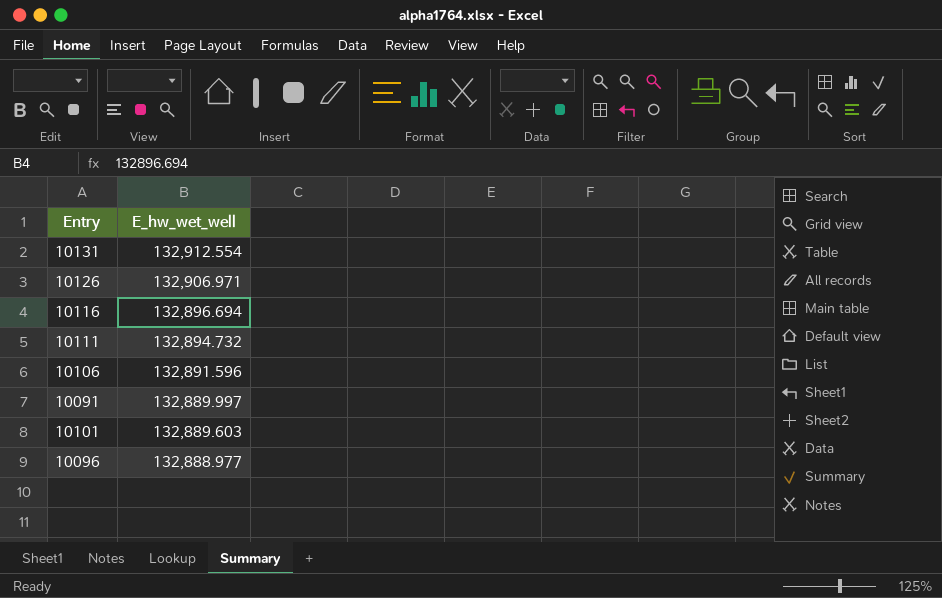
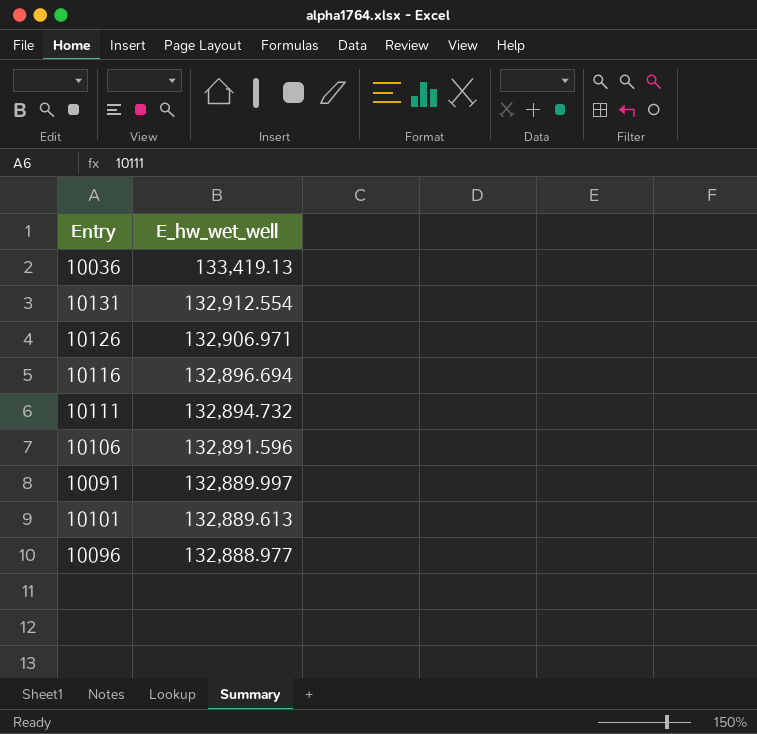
row 10036: none -> 133,419.13
10101 | E_hw_wet_well: 132,889.603 -> 132,889.613

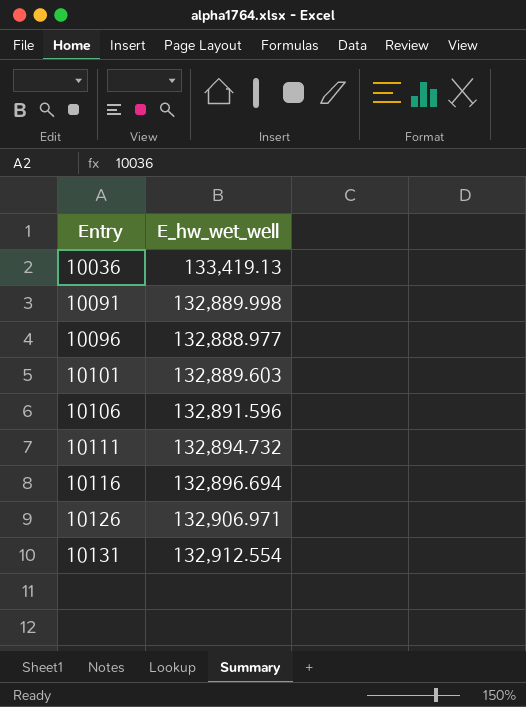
row order: E_hw_wet_well descending -> Entry ascending
10091 | E_hw_wet_well: 132,889.997 -> 132,889.998
10101 | E_hw_wet_well: 132,889.613 -> 132,889.603

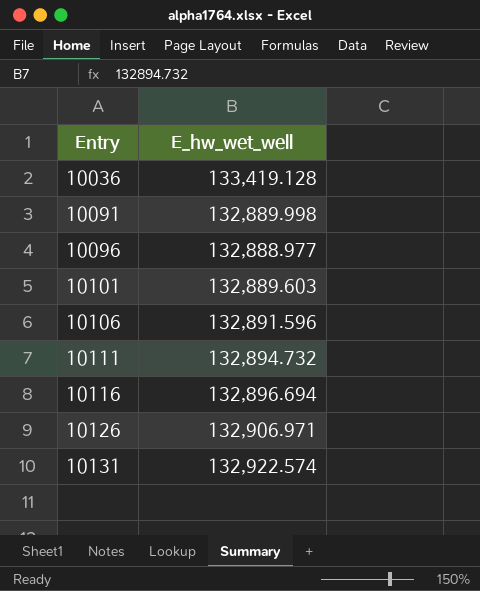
10036 | E_hw_wet_well: 133,419.13 -> 133,419.128
10131 | E_hw_wet_well: 132,912.554 -> 132,922.574

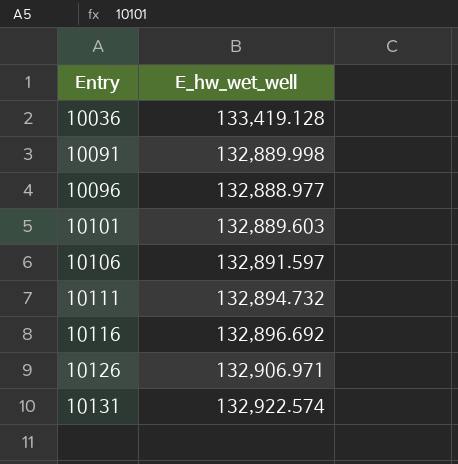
10106 | E_hw_wet_well: 132,891.596 -> 132,891.597
10116 | E_hw_wet_well: 132,896.694 -> 132,896.692

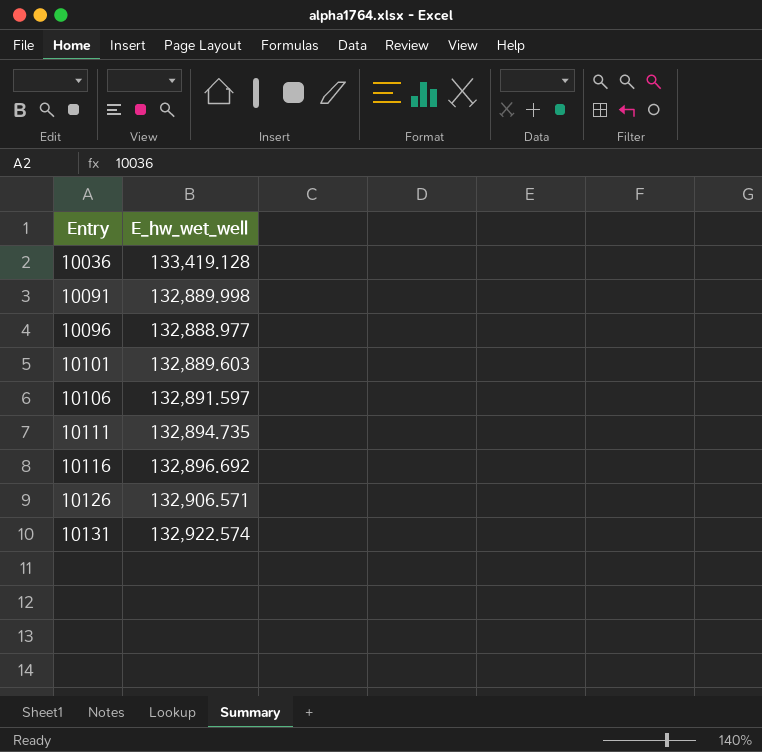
10111 | E_hw_wet_well: 132,894.732 -> 132,894.735
10126 | E_hw_wet_well: 132,906.971 -> 132,906.571

